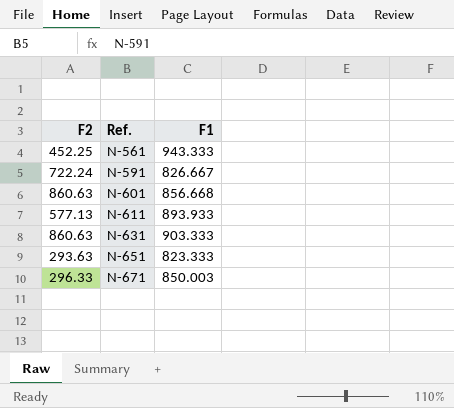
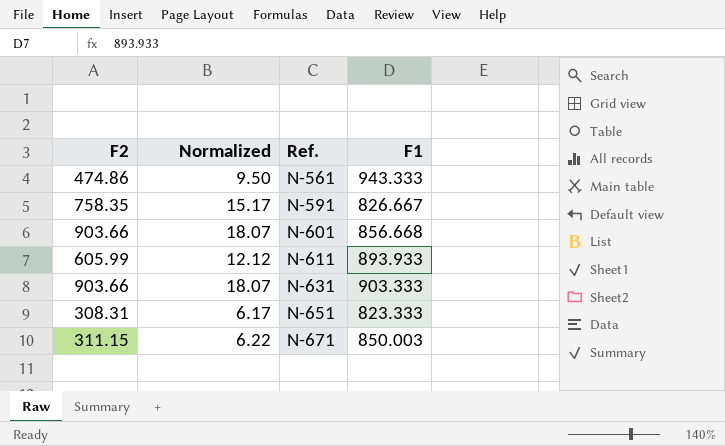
column Normalized | formula: none -> [F2] * 0.02
N-561 | F2: 452.25 -> 474.86
N-591 | F2: 722.24 -> 758.35
N-601 | F2: 860.63 -> 903.66
N-611 | F2: 577.13 -> 605.99
N-631 | F2: 860.63 -> 903.66
N-651 | F2: 293.63 -> 308.31
N-671 | F2: 296.33 -> 311.15

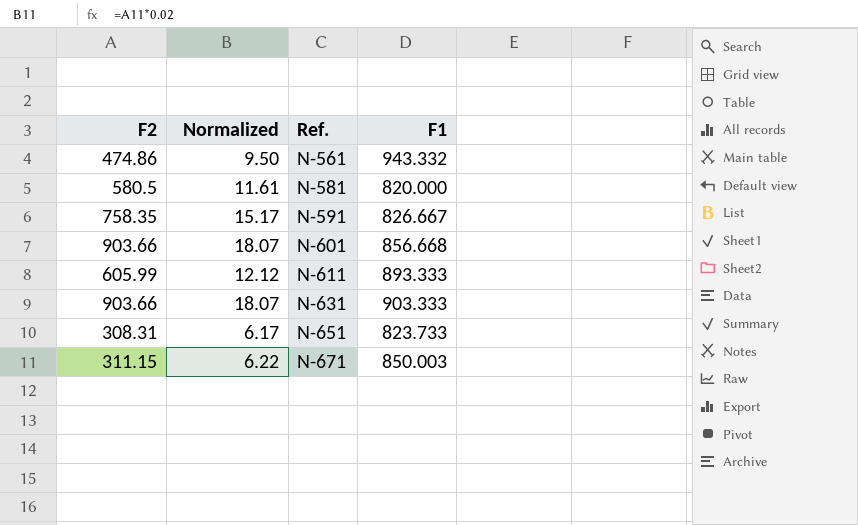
N-561 | F1: 943.333 -> 943.332
row N-581: none -> 580.5 | 11.61 | 820.000
N-611 | F1: 893.933 -> 893.333
N-651 | F1: 823.333 -> 823.733

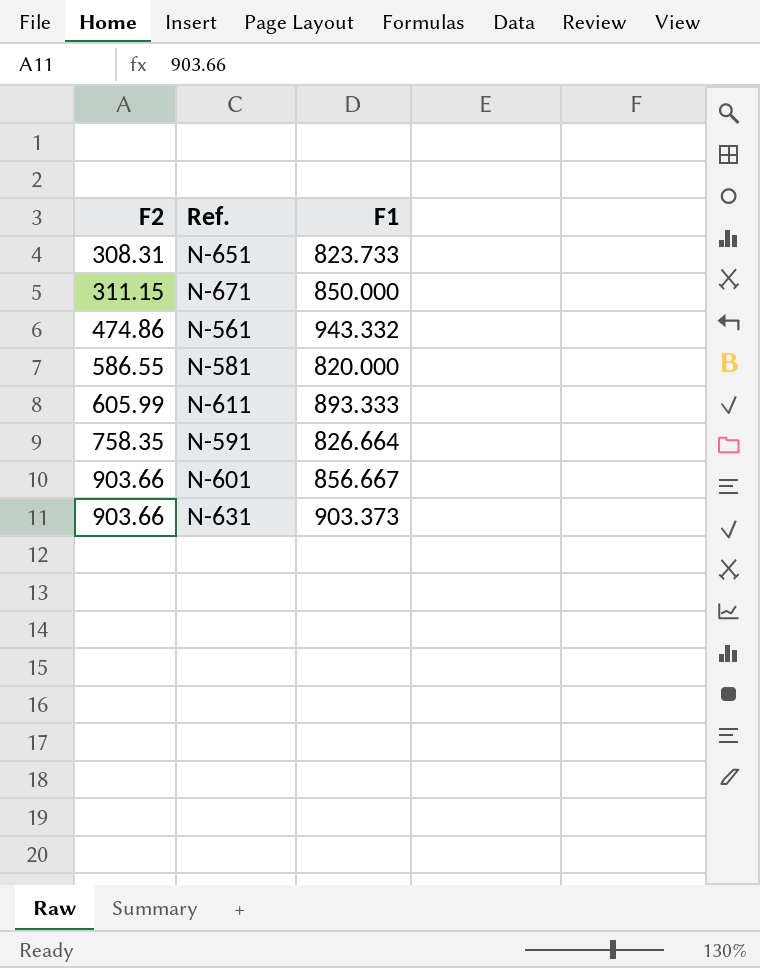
row order: Ref. ascending -> F2 ascending
column Normalized | formula: [F2] * 0.02 -> none
N-671 | F1: 850.003 -> 850.000
N-581 | F2: 580.5 -> 586.55
N-591 | F1: 826.667 -> 826.664
N-601 | F1: 856.668 -> 856.667
N-631 | F1: 903.333 -> 903.373

